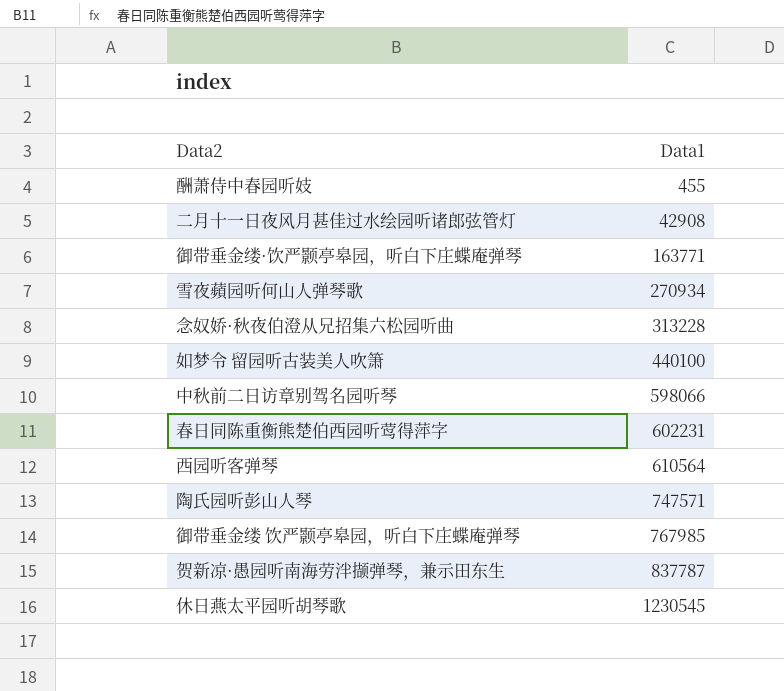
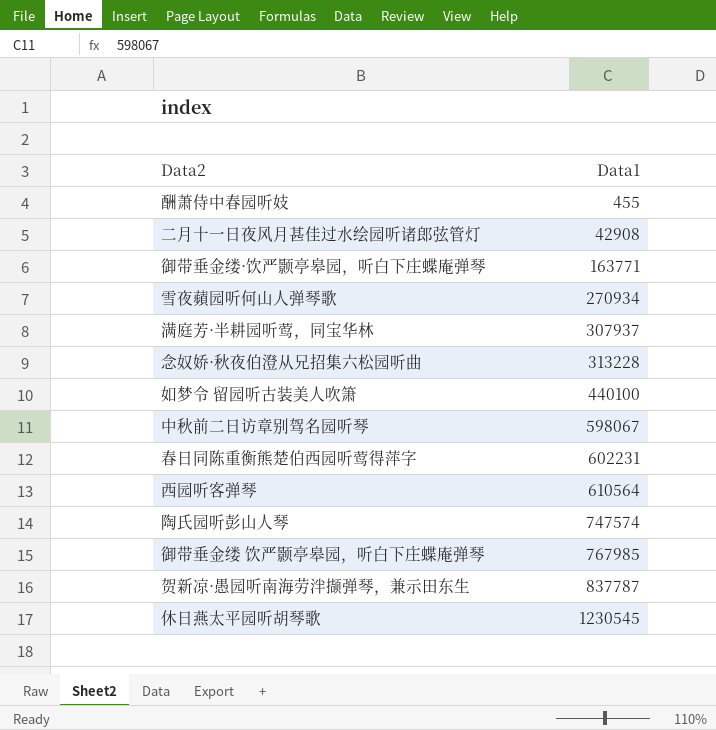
row 满庭芳·半耕园听莺，同宝华林: none -> 307937
中秋前二日访章别驾名园听琴 | Data1: 598066 -> 598067
陶氏园听彭山人琴 | Data1: 747571 -> 747574

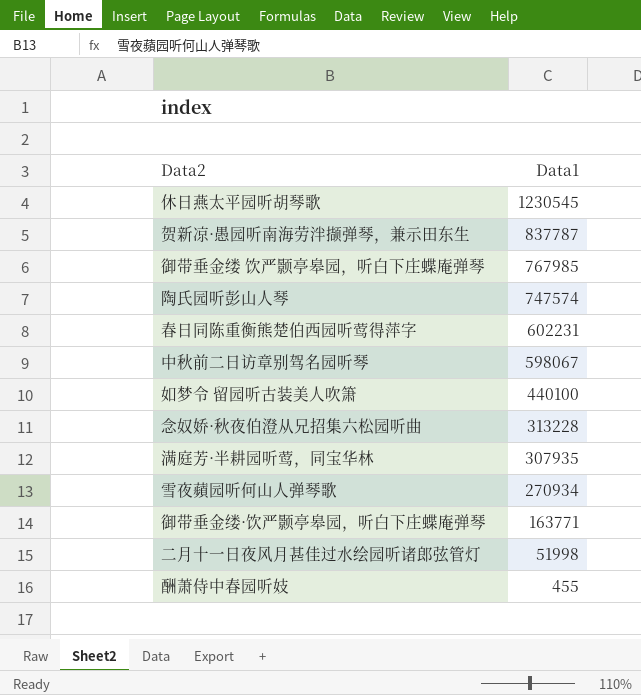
row order: Data1 ascending -> Data1 descending
row 西园听客弹琴: 610564 -> none
满庭芳·半耕园听莺，同宝华林 | Data1: 307937 -> 307935
二月十一日夜风月甚佳过水绘园听诸郎弦管灯 | Data1: 42908 -> 51998

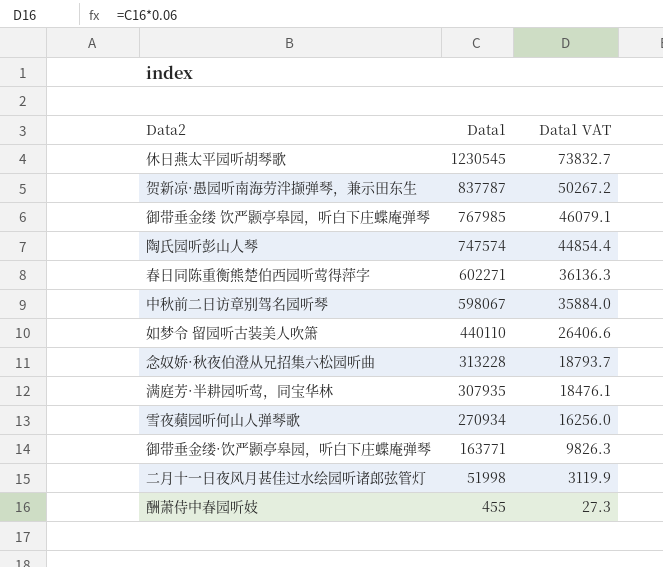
column Data1 VAT | formula: none -> [Data1] * 0.06
春日同陈重衡熊楚伯西园听莺得萍字 | Data1: 602231 -> 602271
如梦令 留园听古装美人吹箫 | Data1: 440100 -> 440110

